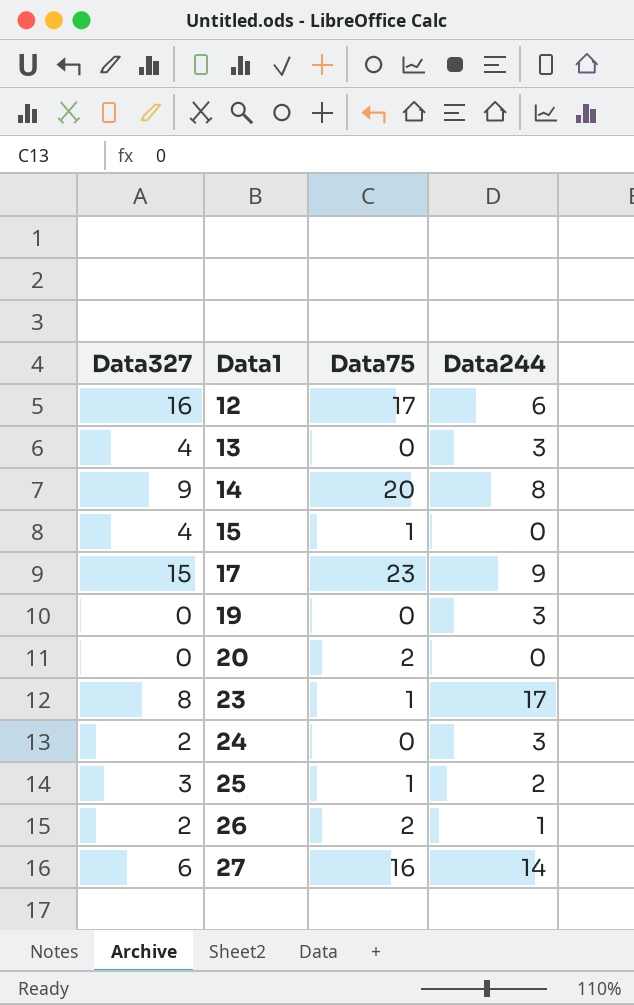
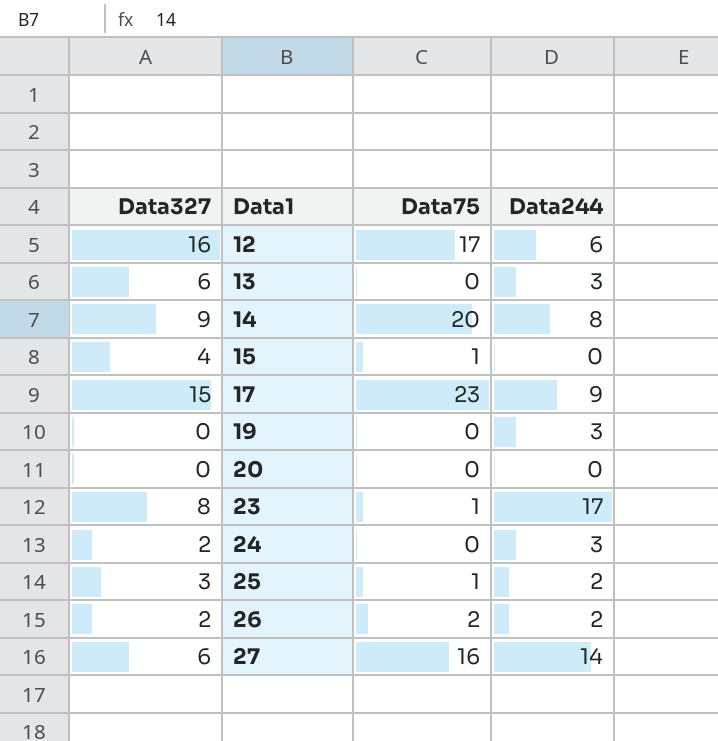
13 | Data327: 4 -> 6
20 | Data75: 2 -> 0
26 | Data244: 1 -> 2

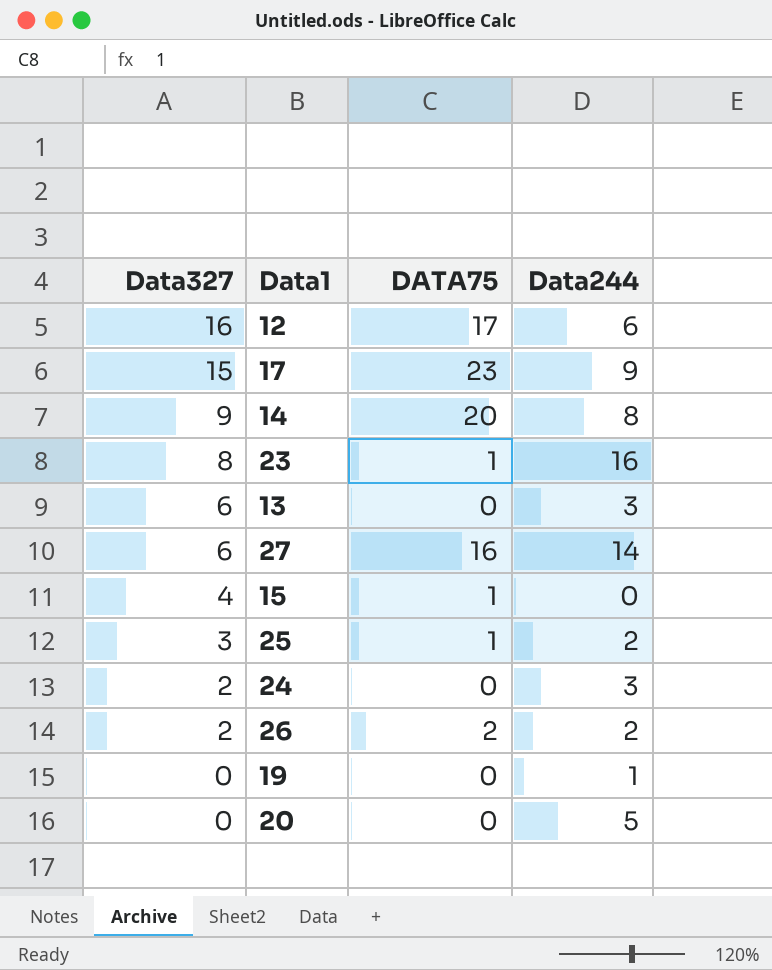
row order: Data1 ascending -> Data327 descending
column name: Data75 -> DATA75
23 | Data244: 17 -> 16
19 | Data244: 3 -> 1
20 | Data244: 0 -> 5

